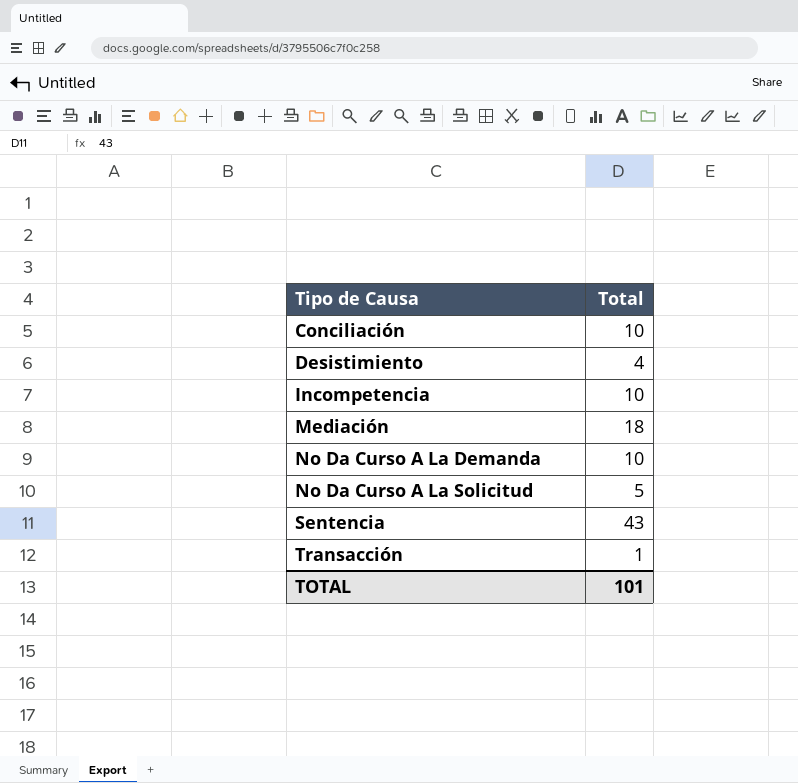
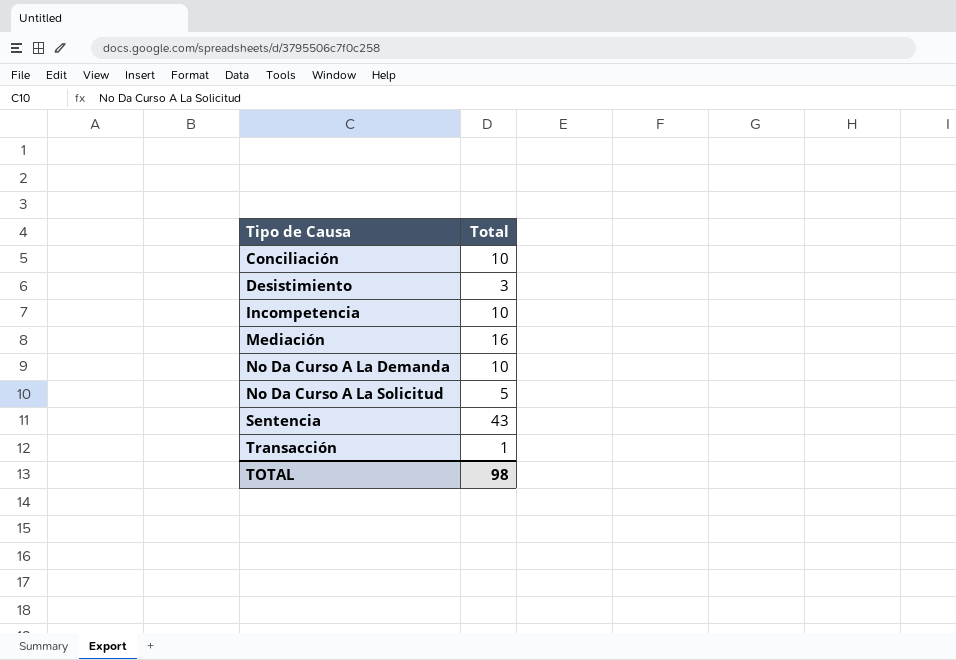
Desistimiento | Total: 4 -> 3
Mediación | Total: 18 -> 16
TOTAL | Total: 101 -> 98

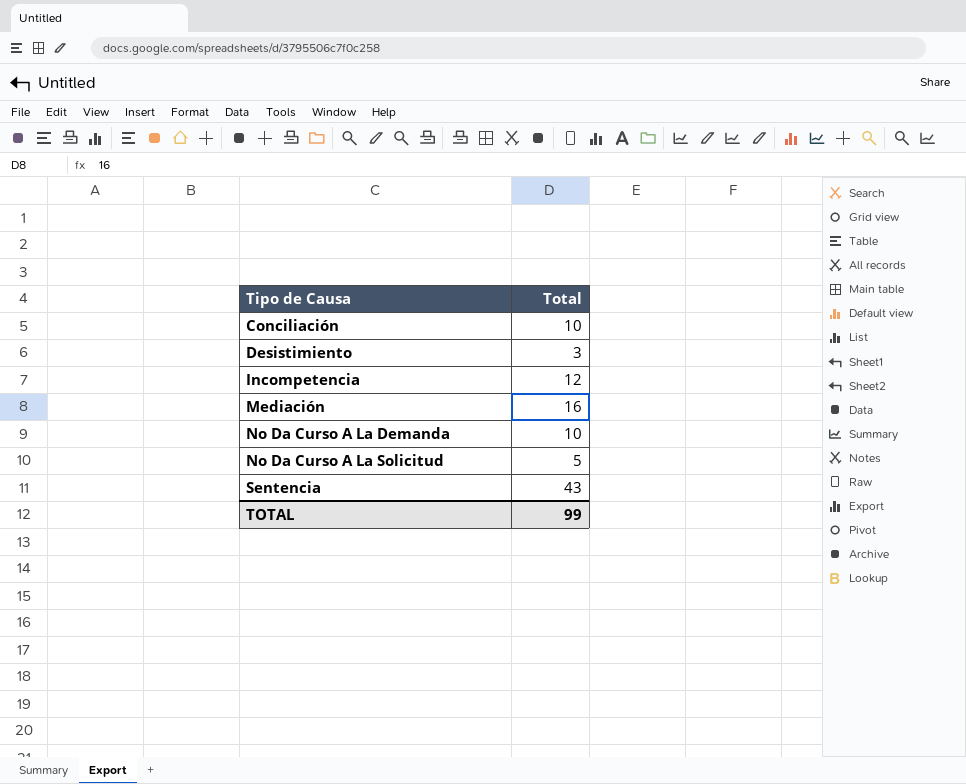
row Transacción: 1 -> none
Incompetencia | Total: 10 -> 12
TOTAL | Total: 98 -> 99

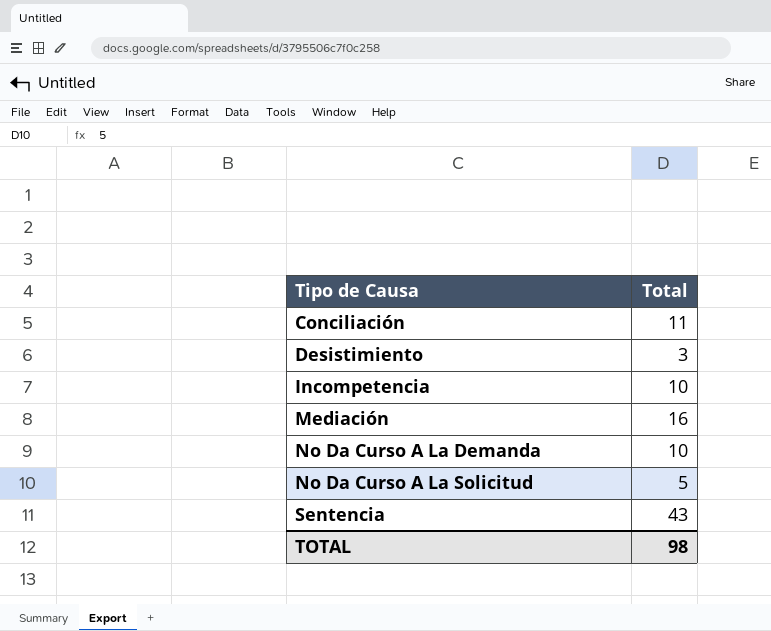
Conciliación | Total: 10 -> 11
Incompetencia | Total: 12 -> 10
TOTAL | Total: 99 -> 98

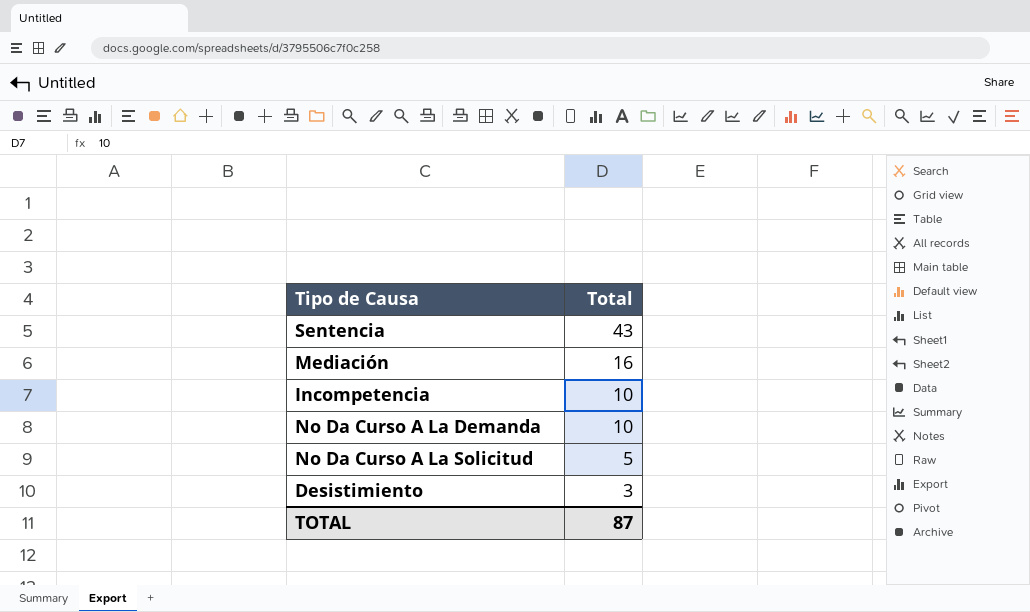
row order: Tipo de Causa ascending -> Total descending
row Conciliación: 11 -> none
TOTAL | Total: 98 -> 87

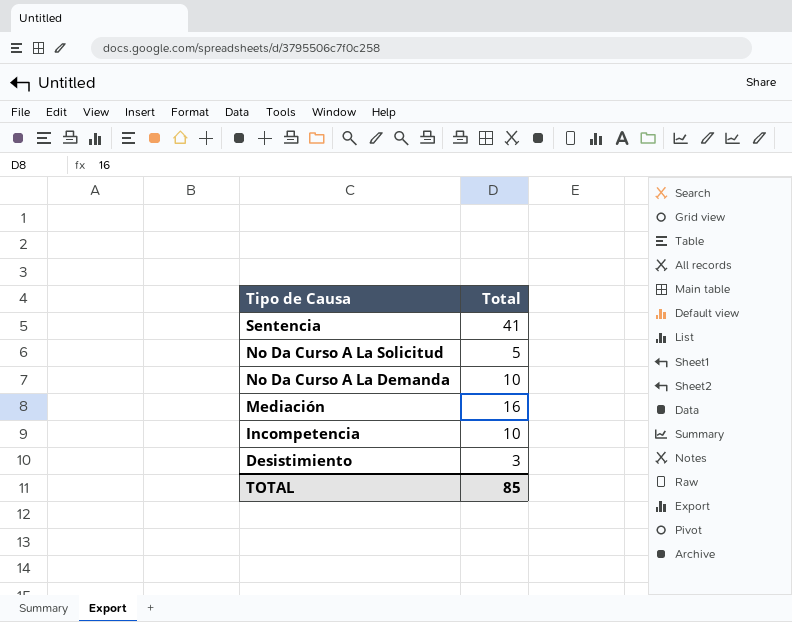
row order: Total descending -> Tipo de Causa descending
Sentencia | Total: 43 -> 41
TOTAL | Total: 87 -> 85

